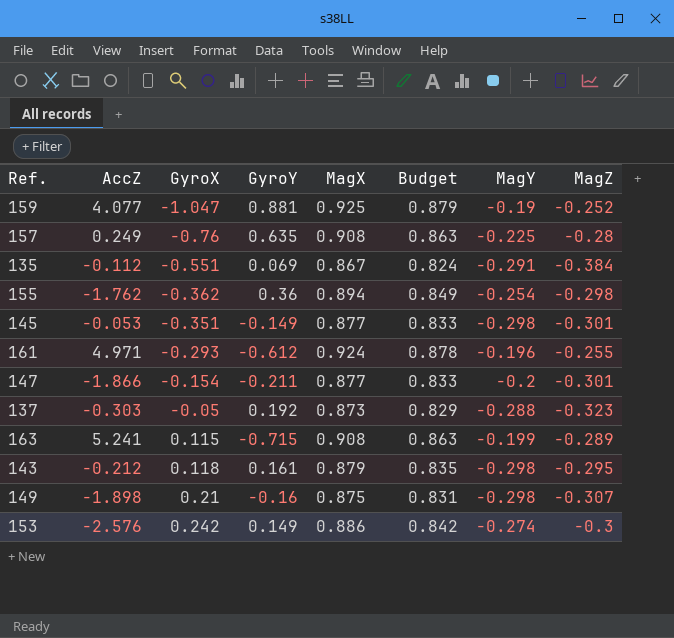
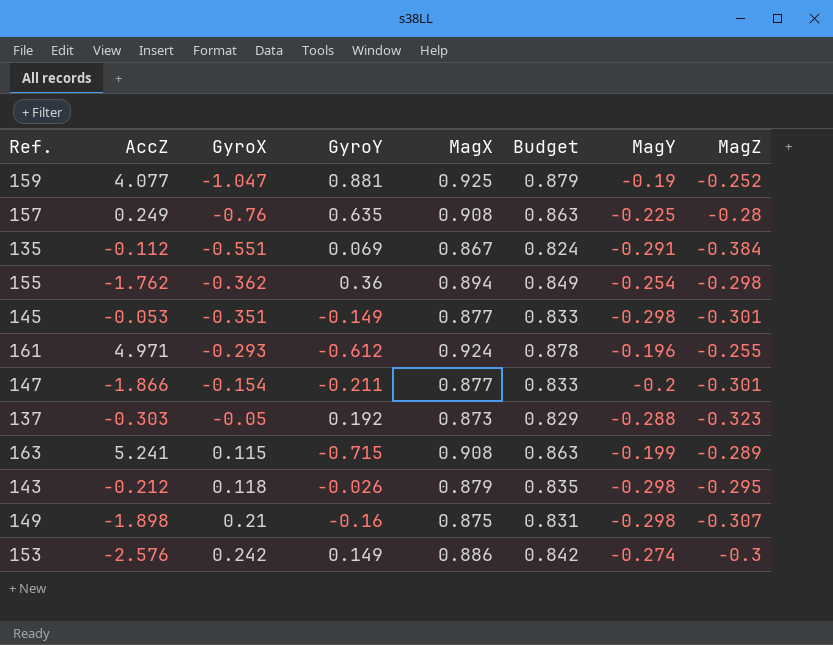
143 | GyroY: 0.161 -> -0.026

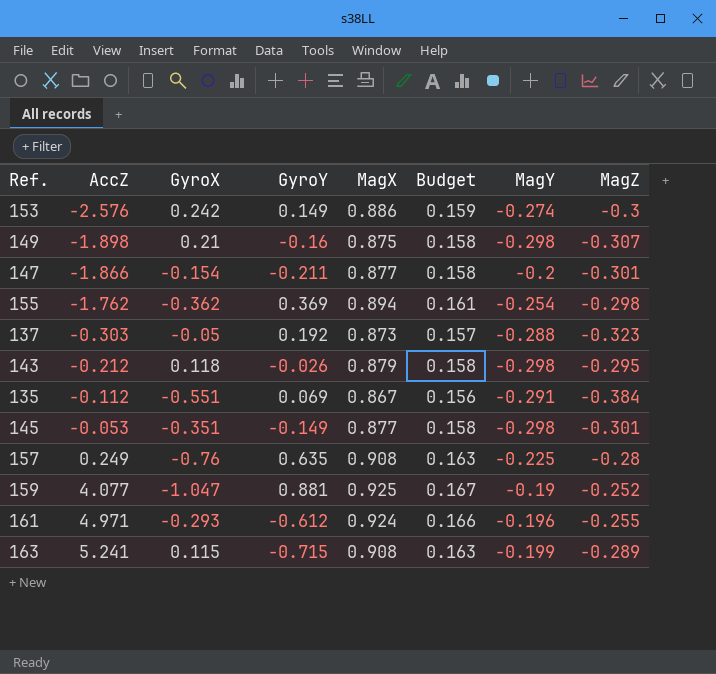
row order: GyroX ascending -> AccZ ascending
column Budget | formula: [MagX] * 0.95 -> [MagX] * 0.18
155 | GyroY: 0.36 -> 0.369

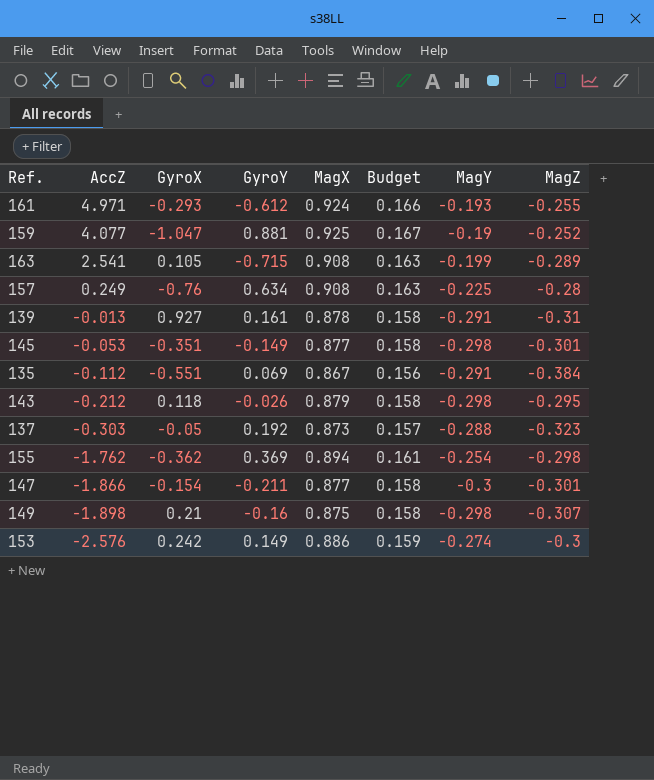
row order: AccZ ascending -> AccZ descending
161 | MagY: -0.196 -> -0.193
163 | AccZ: 5.241 -> 2.541
163 | GyroX: 0.115 -> 0.105
157 | GyroY: 0.635 -> 0.634
row 139: none -> -0.013 | 0.927 | 0.161 | 0.878 | 0.158 | -0.291 | -0.31
147 | MagY: -0.2 -> -0.3

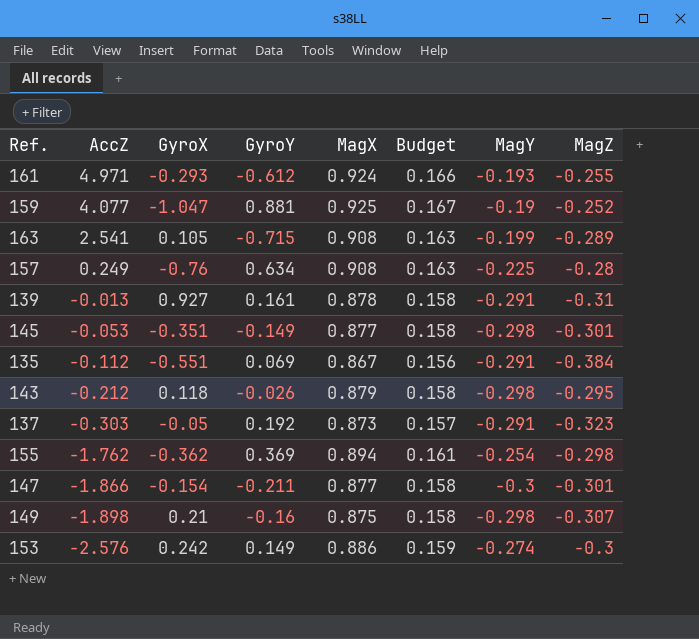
137 | MagY: -0.288 -> -0.291

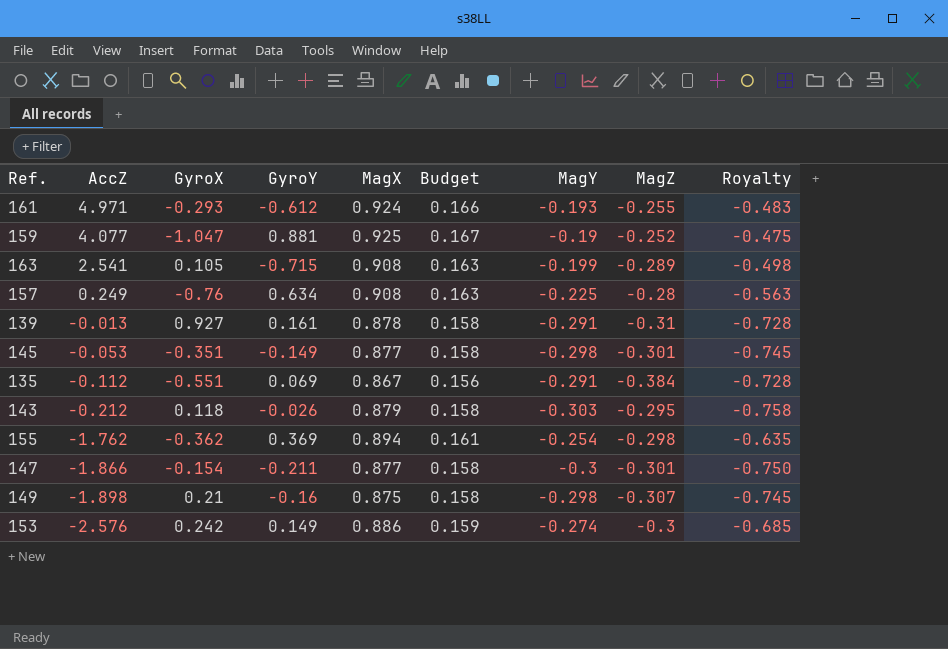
column Royalty | formula: none -> [MagY] * 2.5
row 137: -0.303 | -0.05 | 0.192 | 0.873 | 0.157 | -0.291 | -0.323 -> none
143 | MagY: -0.298 -> -0.303

